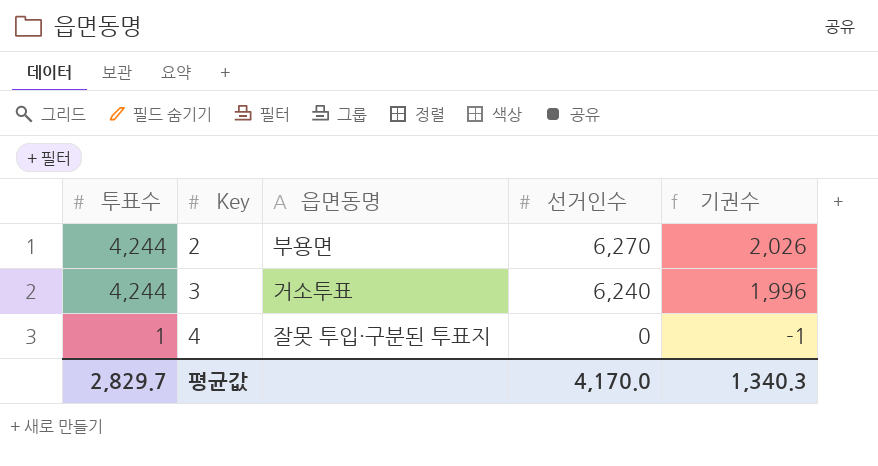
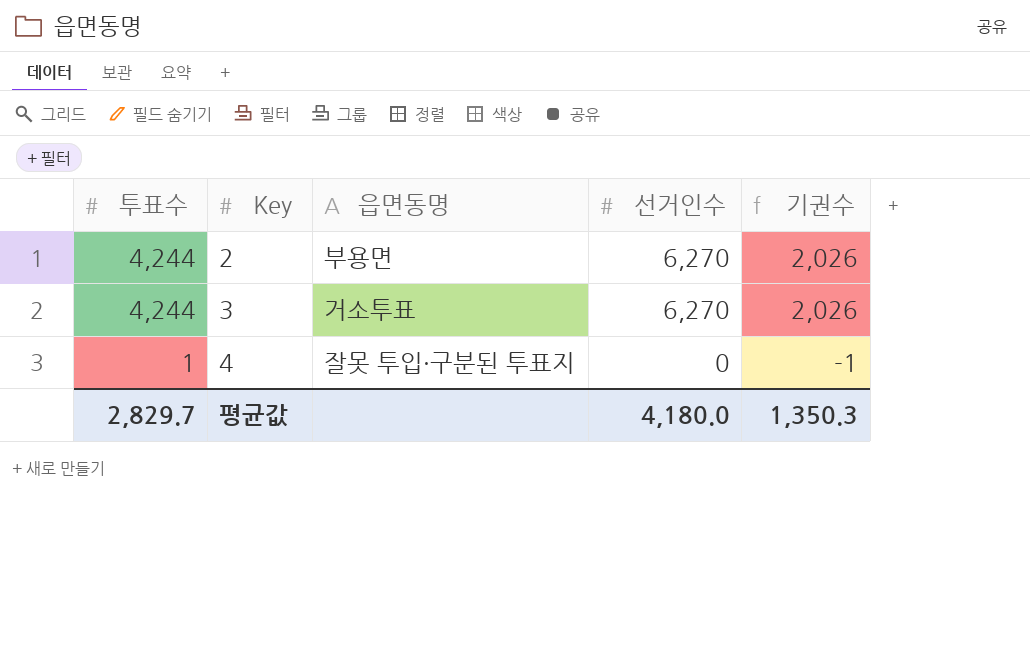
3 | 선거인수: 6,240 -> 6,270
3 | 기권수: 1,996 -> 2,026
평균값 | 선거인수: 4,170.0 -> 4,180.0
평균값 | 기권수: 1,340.3 -> 1,350.3

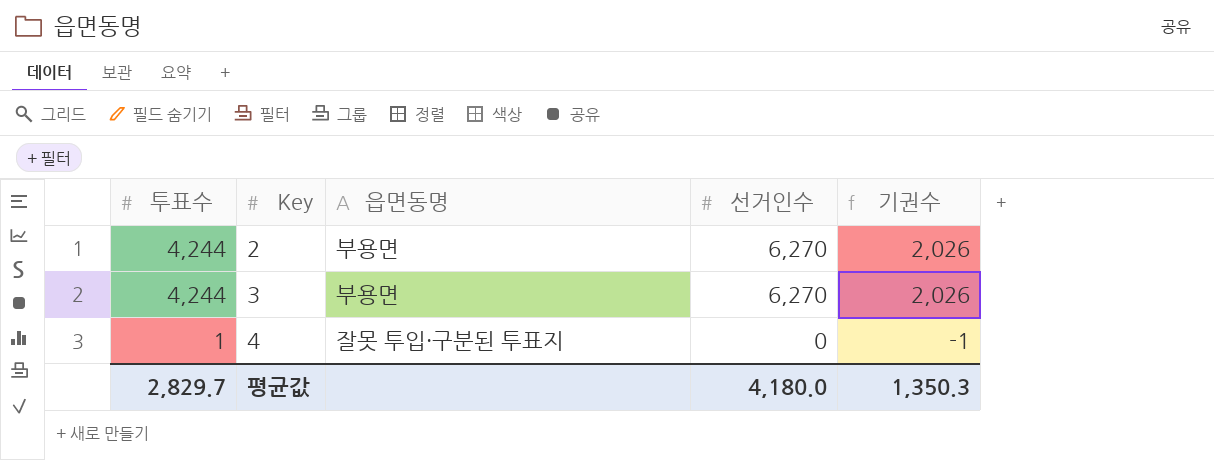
3 | 읍면동명: 거소투표 -> 부용면

